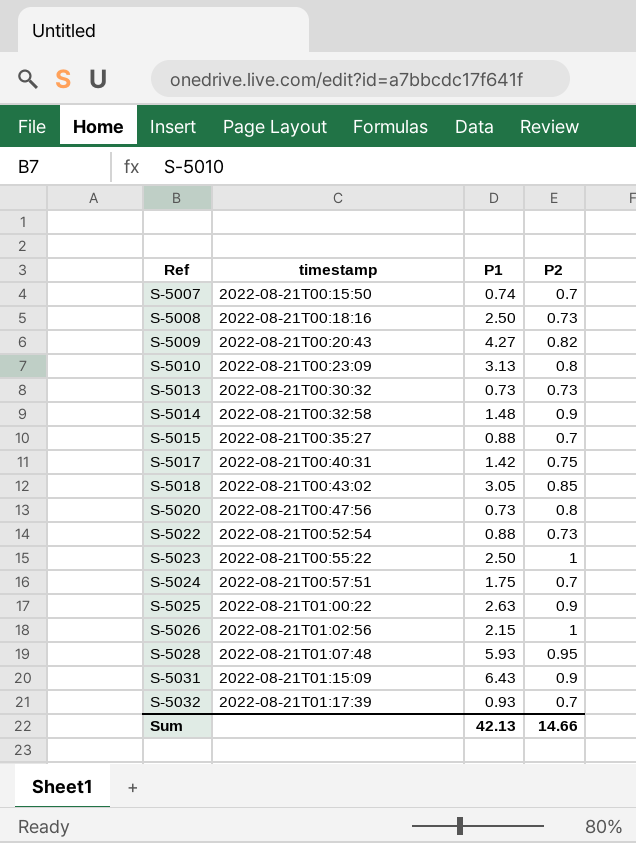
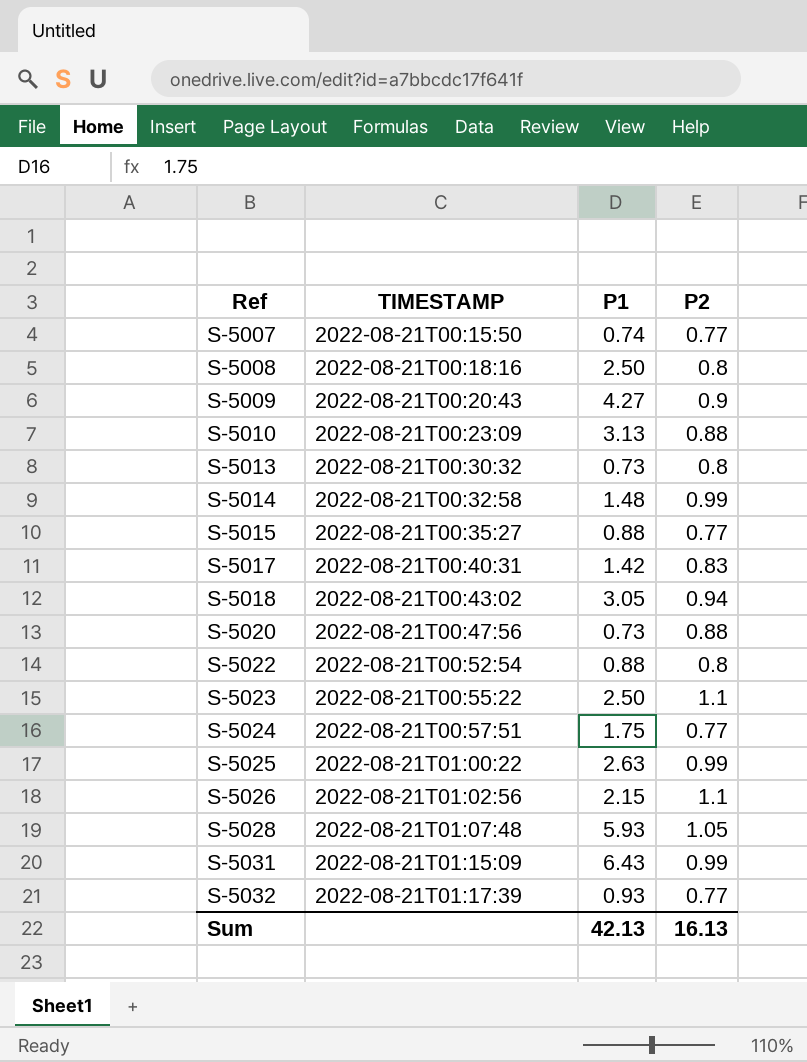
column name: timestamp -> TIMESTAMP
S-5007 | P2: 0.7 -> 0.77
S-5008 | P2: 0.73 -> 0.8
S-5009 | P2: 0.82 -> 0.9
S-5010 | P2: 0.8 -> 0.88
S-5013 | P2: 0.73 -> 0.8
S-5014 | P2: 0.9 -> 0.99
S-5015 | P2: 0.7 -> 0.77
S-5017 | P2: 0.75 -> 0.83
S-5018 | P2: 0.85 -> 0.94
S-5020 | P2: 0.8 -> 0.88
S-5022 | P2: 0.73 -> 0.8
S-5023 | P2: 1 -> 1.1
S-5024 | P2: 0.7 -> 0.77
S-5025 | P2: 0.9 -> 0.99
S-5026 | P2: 1 -> 1.1
S-5028 | P2: 0.95 -> 1.05
S-5031 | P2: 0.9 -> 0.99
S-5032 | P2: 0.7 -> 0.77
Sum | P2: 14.66 -> 16.13

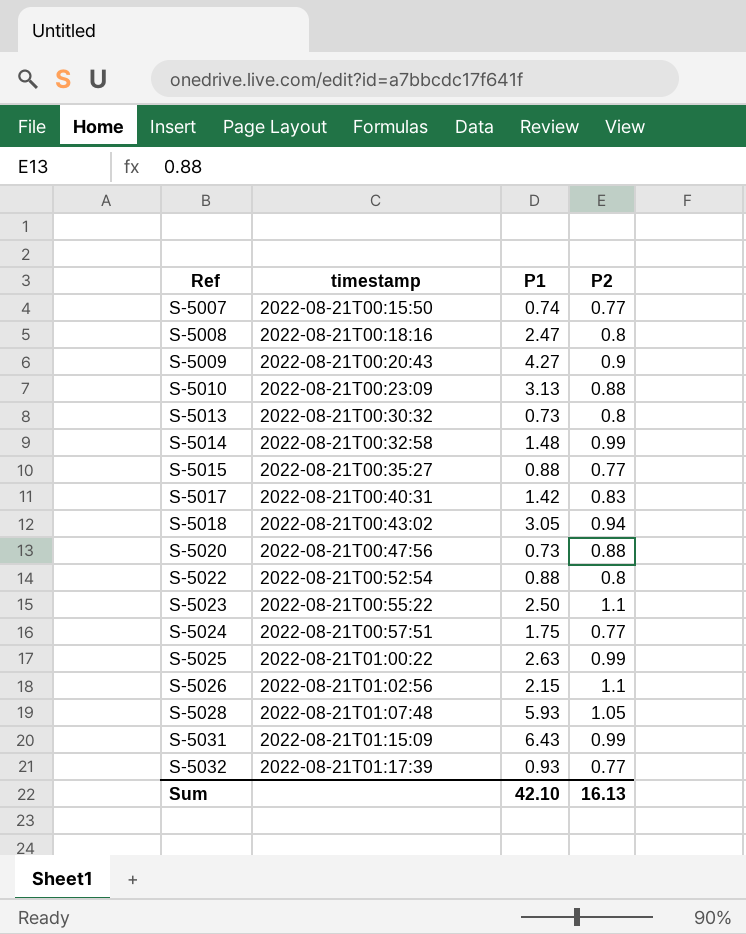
column name: TIMESTAMP -> timestamp
S-5008 | P1: 2.50 -> 2.47
Sum | P1: 42.13 -> 42.10

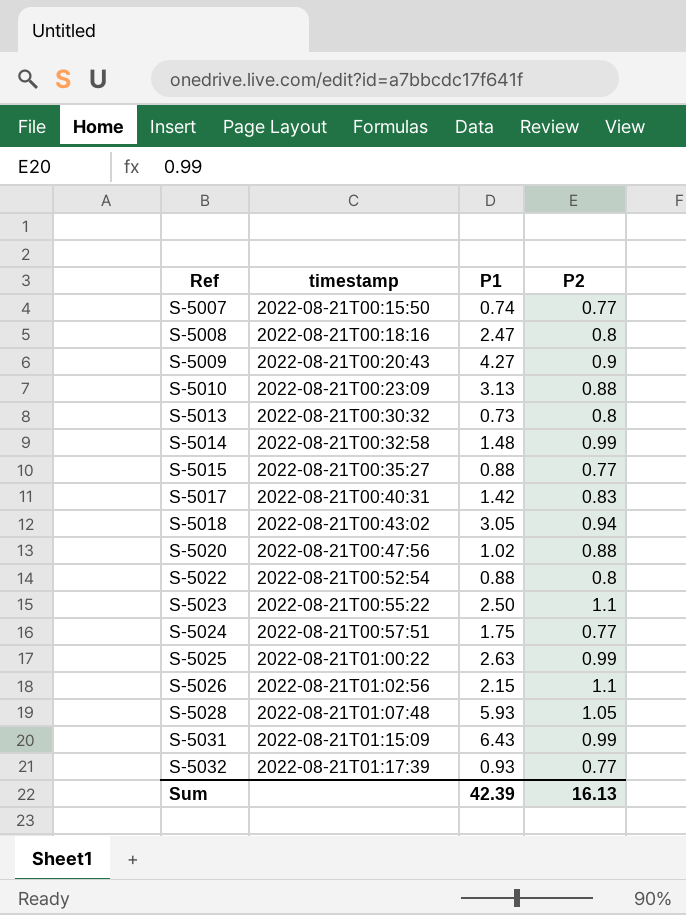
S-5020 | P1: 0.73 -> 1.02
Sum | P1: 42.10 -> 42.39

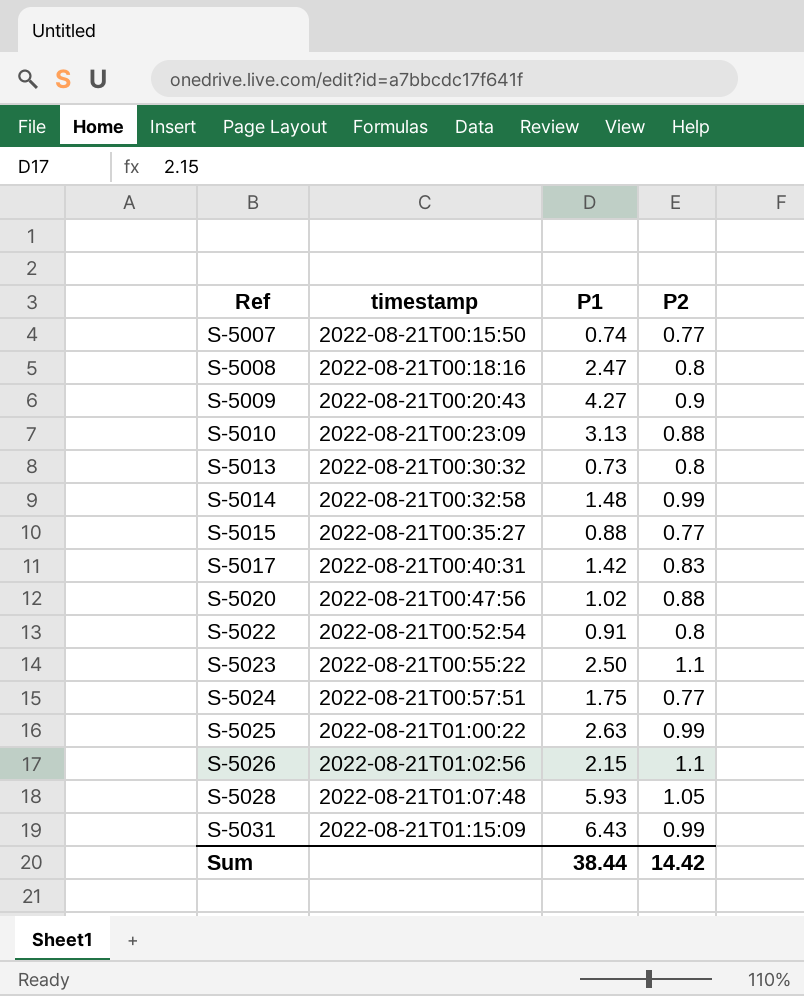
row S-5018: 2022-08-21T00:43:02 | 3.05 | 0.94 -> none
row S-5032: 2022-08-21T01:17:39 | 0.93 | 0.77 -> none
S-5022 | P1: 0.88 -> 0.91
Sum | P1: 42.39 -> 38.44
Sum | P2: 16.13 -> 14.42

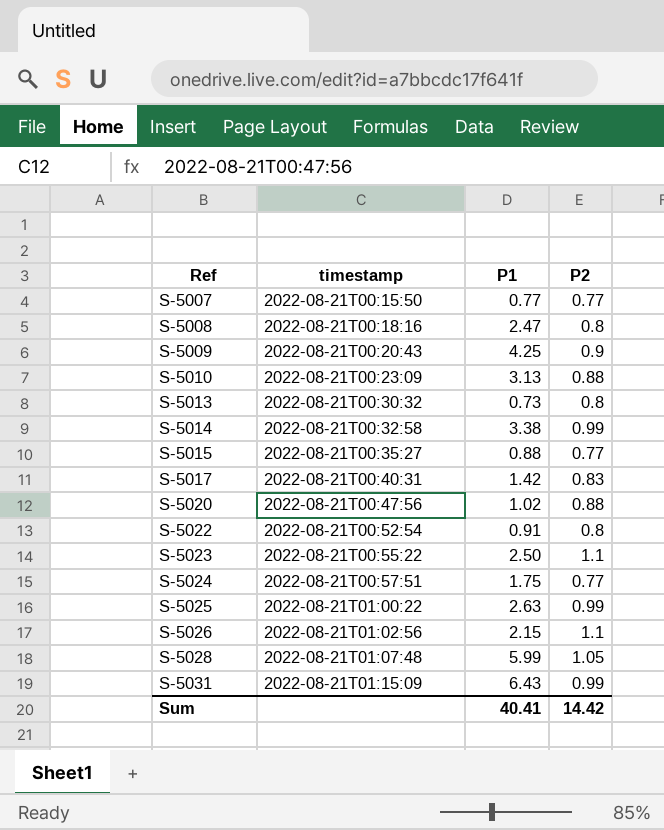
S-5007 | P1: 0.74 -> 0.77
S-5009 | P1: 4.27 -> 4.25
S-5014 | P1: 1.48 -> 3.38
S-5028 | P1: 5.93 -> 5.99
Sum | P1: 38.44 -> 40.41

